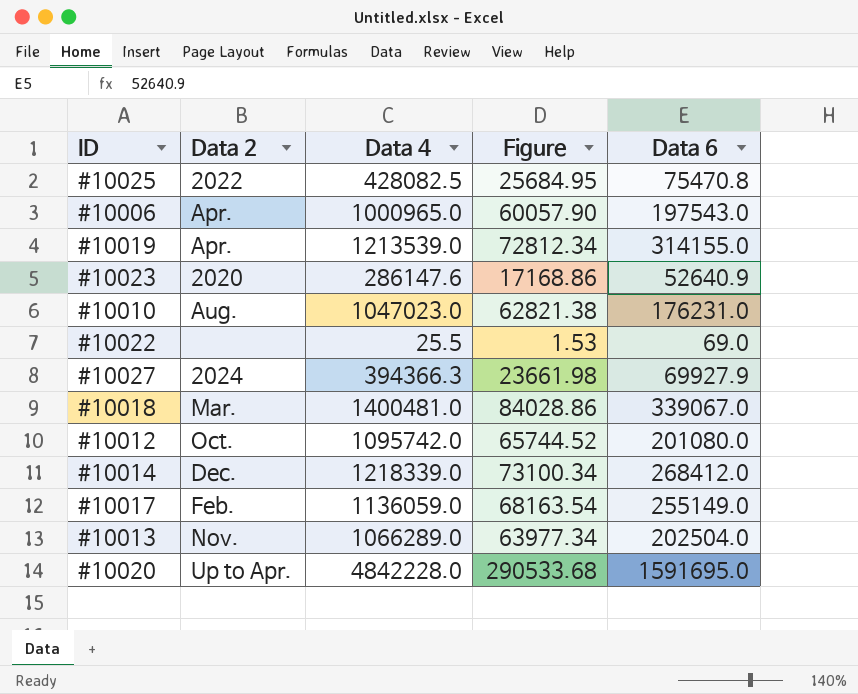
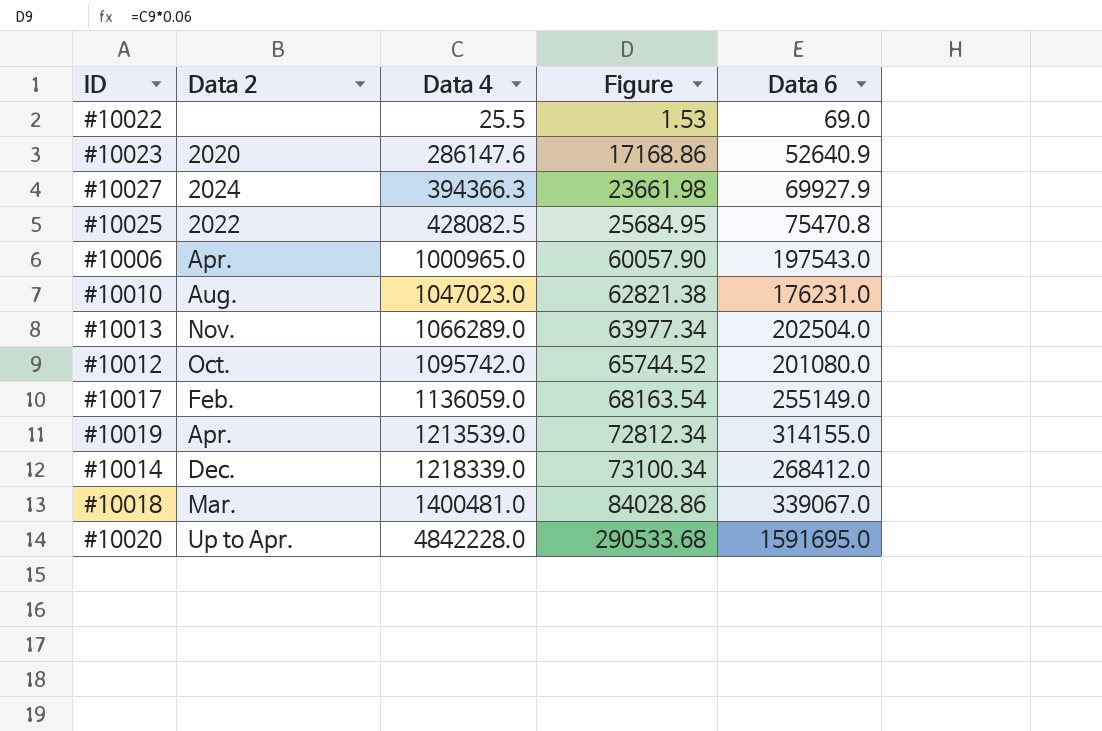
row order: none -> Data 4 ascending

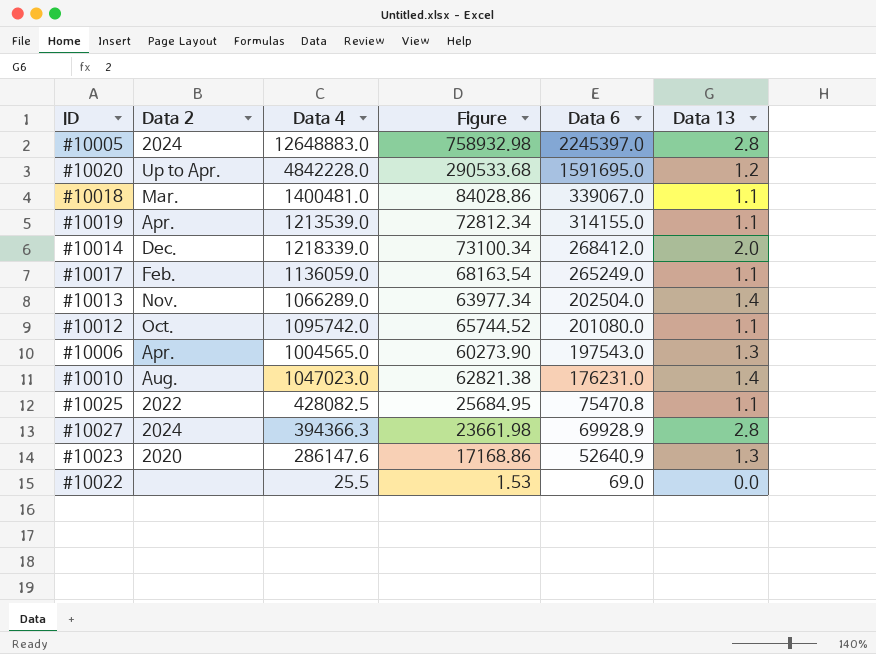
row order: Data 4 ascending -> Data 6 descending
column Data 13 | position: none -> 6
row #10005: none -> 2024 | 12648883.0 | 758932.98 | 2245397.0 | 2.8
#10017 | Data 6: 255149.0 -> 265249.0
#10006 | Data 4: 1000965.0 -> 1004565.0
#10006 | Figure: 60057.90 -> 60273.90
#10027 | Data 6: 69927.9 -> 69928.9

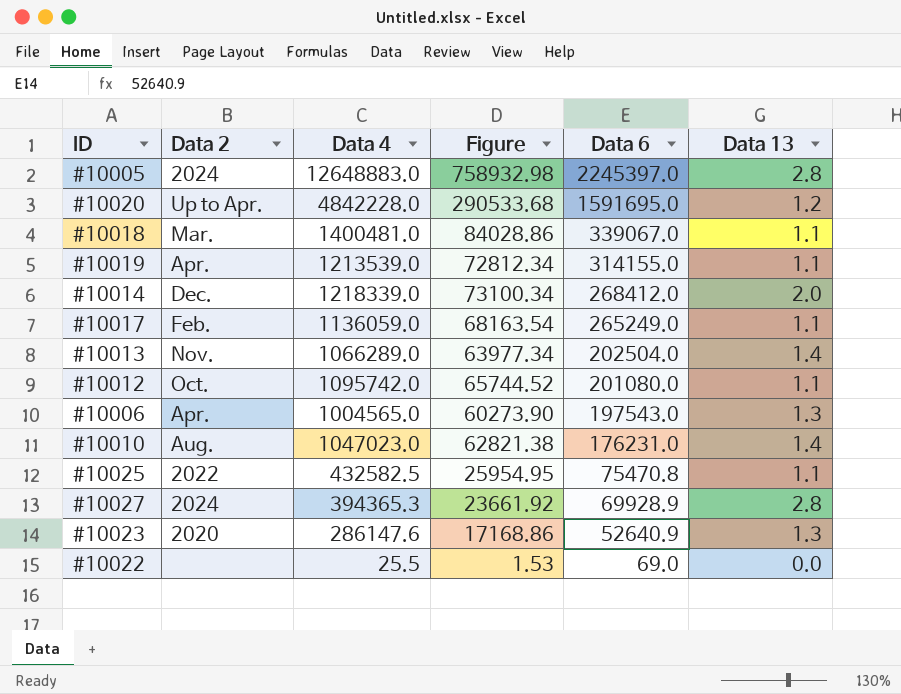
#10025 | Data 4: 428082.5 -> 432582.5
#10025 | Figure: 25684.95 -> 25954.95
#10027 | Data 4: 394366.3 -> 394365.3
#10027 | Figure: 23661.98 -> 23661.92

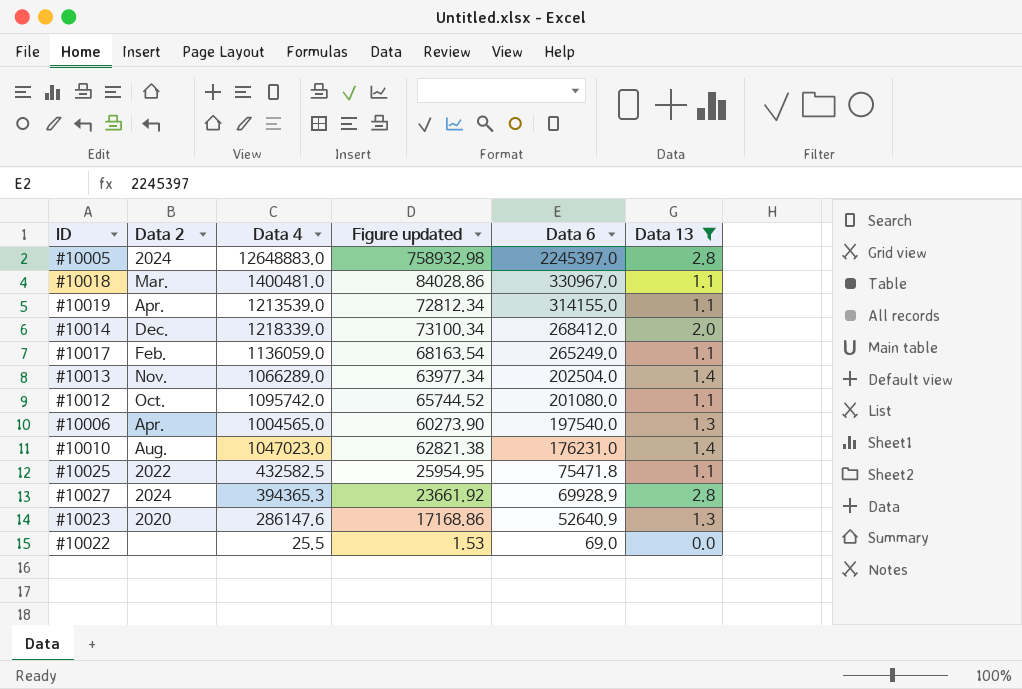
filter: none -> Data 13 != 1.2
column name: Figure -> Figure updated
#10018 | Data 6: 339067.0 -> 330967.0
#10006 | Data 6: 197543.0 -> 197540.0
#10025 | Data 6: 75470.8 -> 75471.8

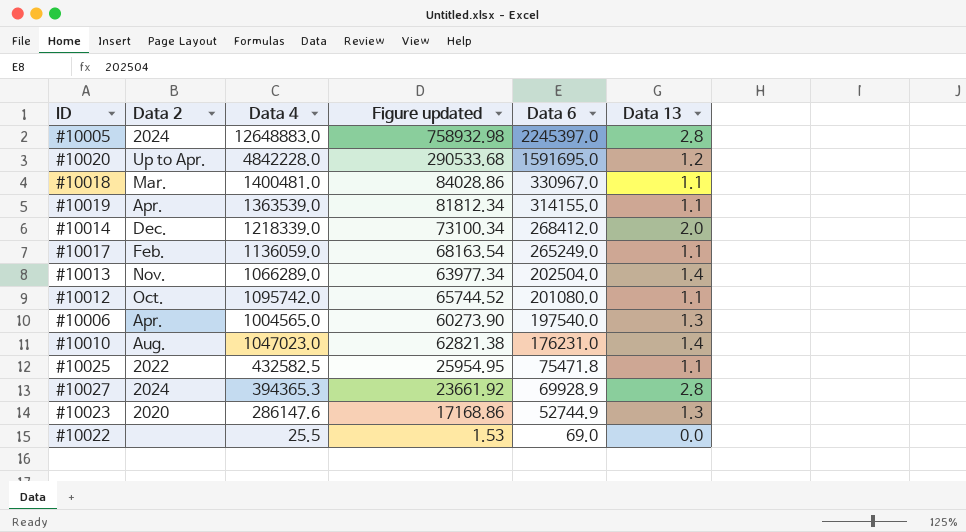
filter: Data 13 != 1.2 -> none
#10019 | Data 4: 1213539.0 -> 1363539.0
#10019 | Figure updated: 72812.34 -> 81812.34
#10023 | Data 6: 52640.9 -> 52744.9

